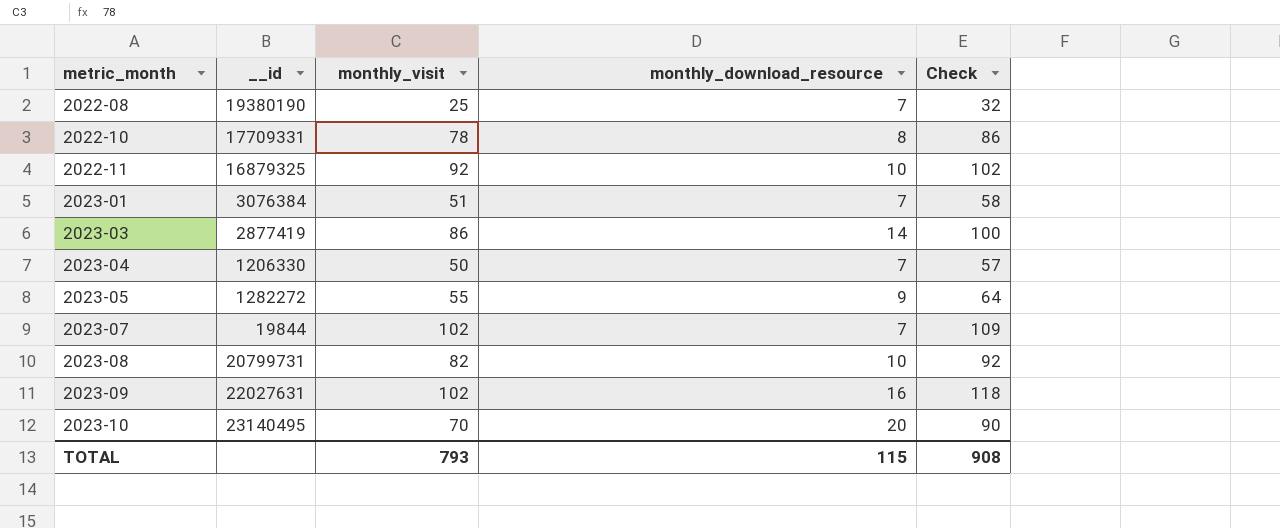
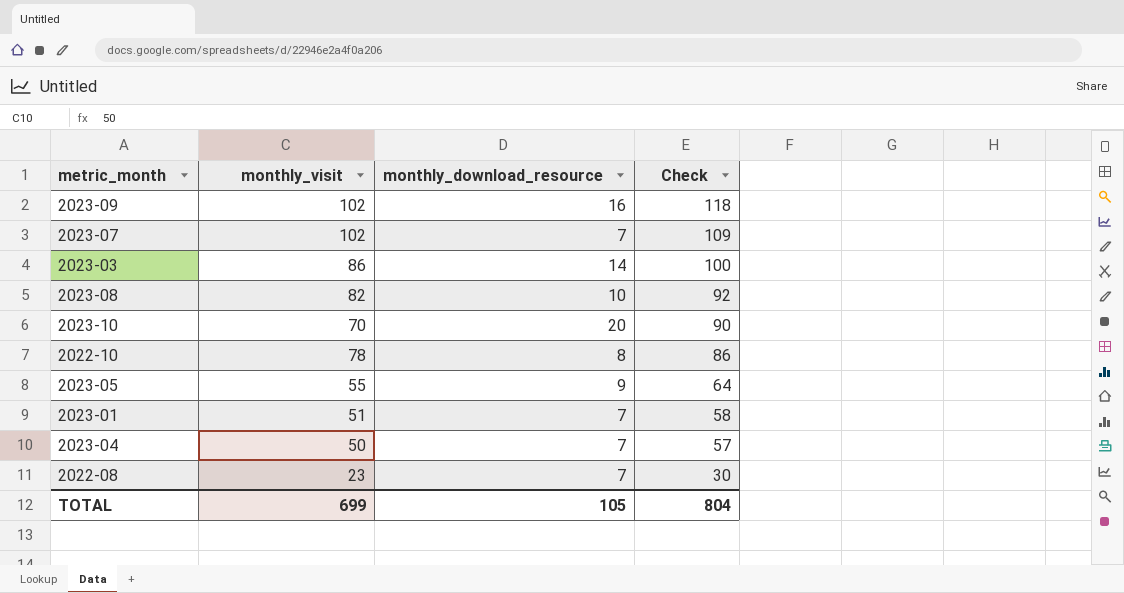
row order: metric_month ascending -> Check descending
column __id | position: 2 -> none
row 2022-11: 16879325 | 92 | 10 | 102 -> none
2022-08 | monthly_visit: 25 -> 23
2022-08 | Check: 32 -> 30
TOTAL | monthly_visit: 793 -> 699
TOTAL | monthly_download_resource: 115 -> 105
TOTAL | Check: 908 -> 804

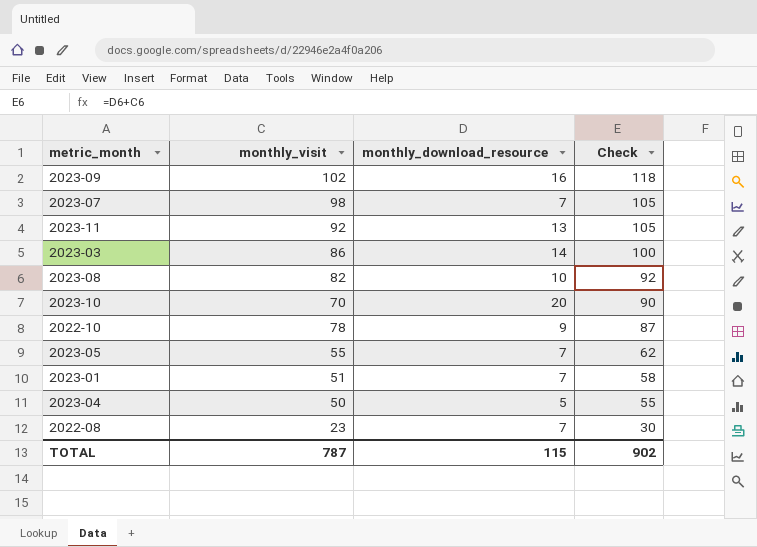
2023-07 | monthly_visit: 102 -> 98
2023-07 | Check: 109 -> 105
row 2023-11: none -> 92 | 13 | 105
2022-10 | monthly_download_resource: 8 -> 9
2022-10 | Check: 86 -> 87
2023-05 | monthly_download_resource: 9 -> 7
2023-05 | Check: 64 -> 62
2023-04 | monthly_download_resource: 7 -> 5
2023-04 | Check: 57 -> 55
TOTAL | monthly_visit: 699 -> 787
TOTAL | monthly_download_resource: 105 -> 115
TOTAL | Check: 804 -> 902

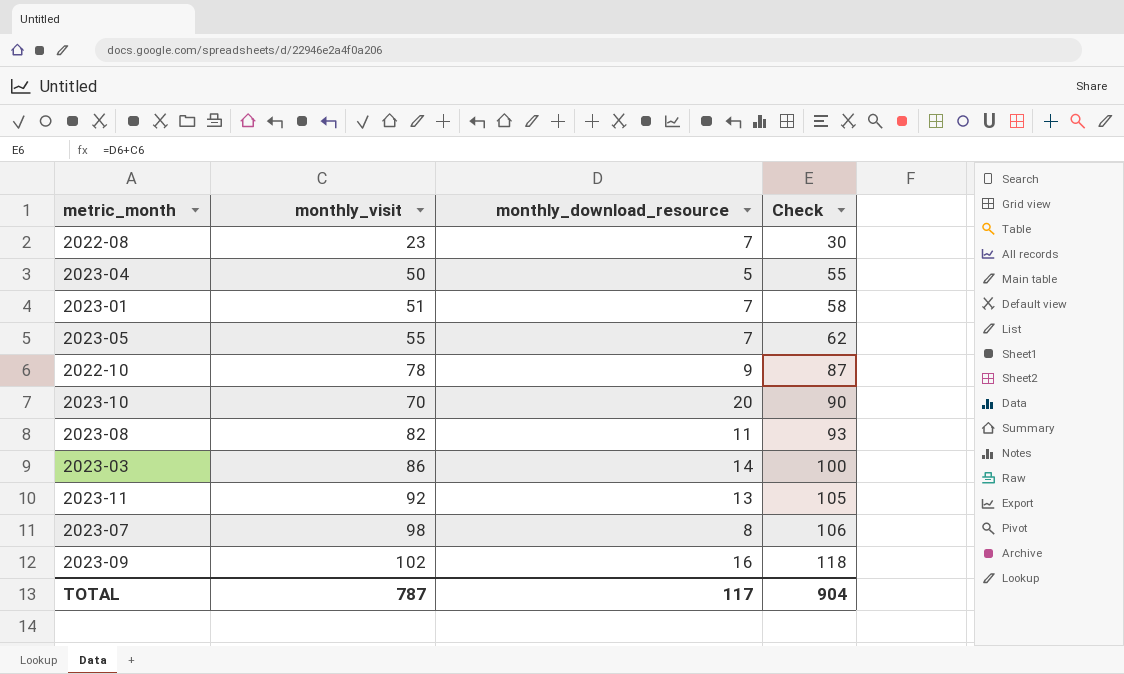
row order: Check descending -> Check ascending
2023-08 | monthly_download_resource: 10 -> 11
2023-08 | Check: 92 -> 93
2023-07 | monthly_download_resource: 7 -> 8
2023-07 | Check: 105 -> 106
TOTAL | monthly_download_resource: 115 -> 117
TOTAL | Check: 902 -> 904

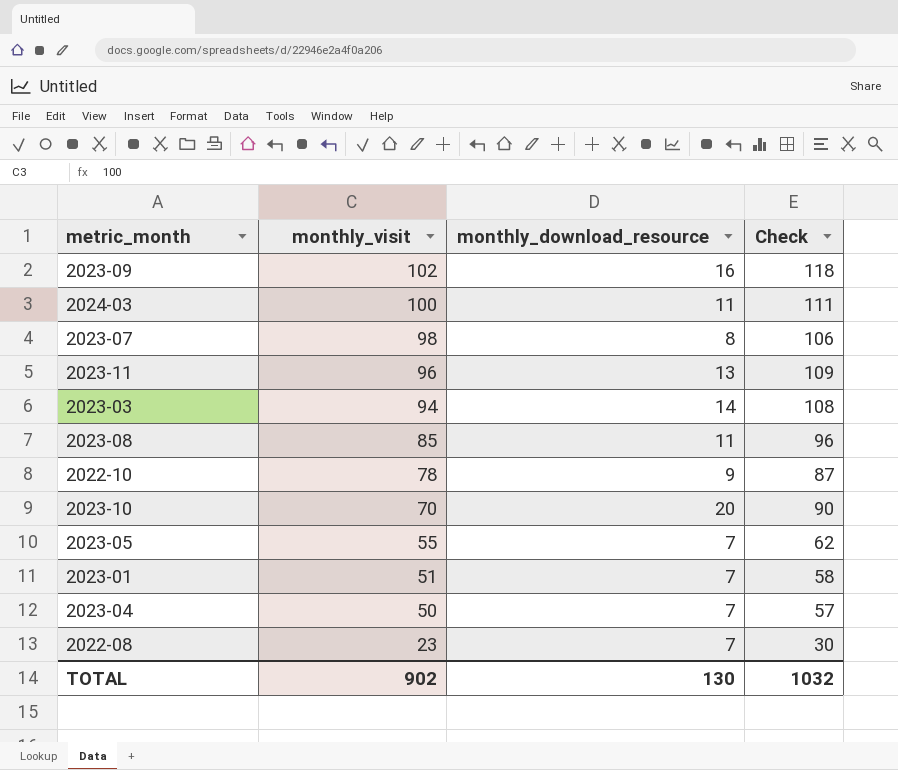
row order: Check ascending -> monthly_visit descending
row 2024-03: none -> 100 | 11 | 111
2023-11 | monthly_visit: 92 -> 96
2023-11 | Check: 105 -> 109
2023-03 | monthly_visit: 86 -> 94
2023-03 | Check: 100 -> 108
2023-08 | monthly_visit: 82 -> 85
2023-08 | Check: 93 -> 96
2023-04 | monthly_download_resource: 5 -> 7
2023-04 | Check: 55 -> 57
TOTAL | monthly_visit: 787 -> 902
TOTAL | monthly_download_resource: 117 -> 130
TOTAL | Check: 904 -> 1032

